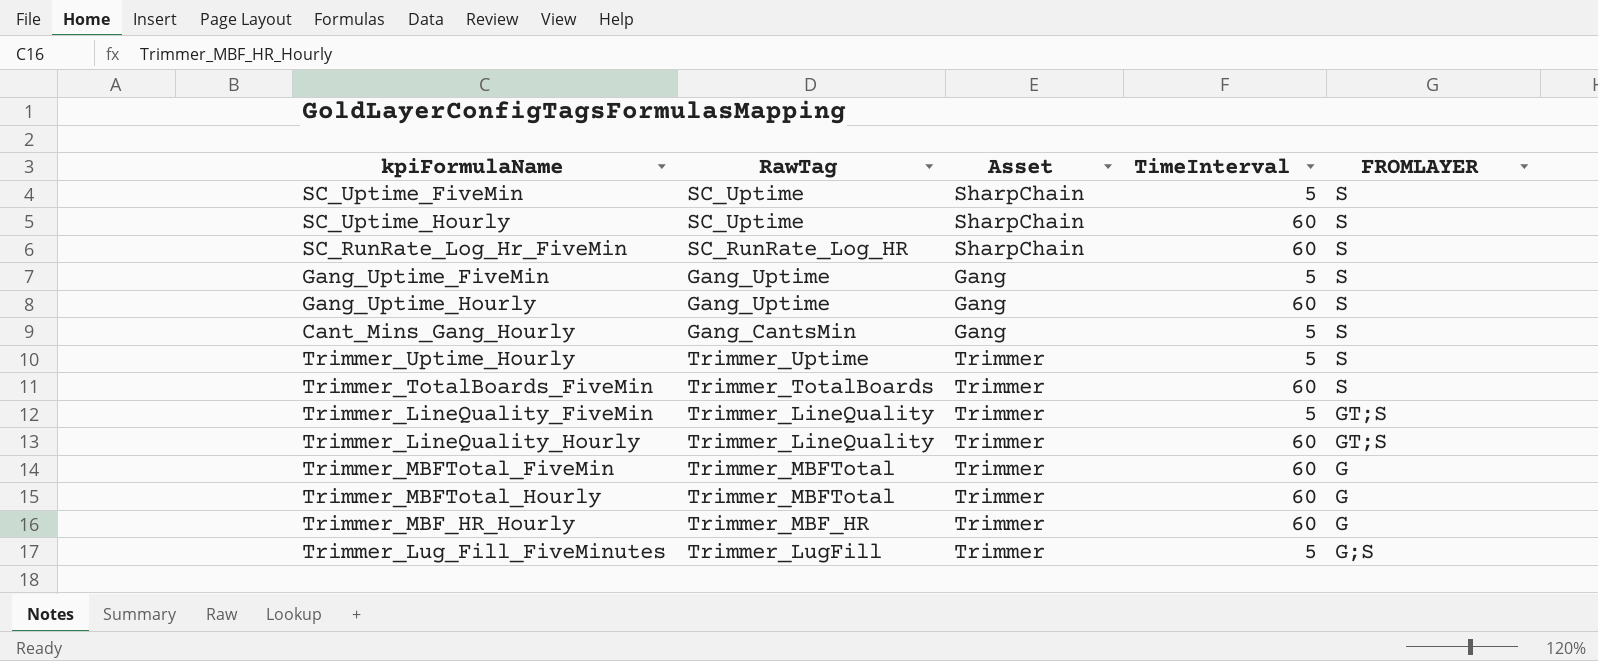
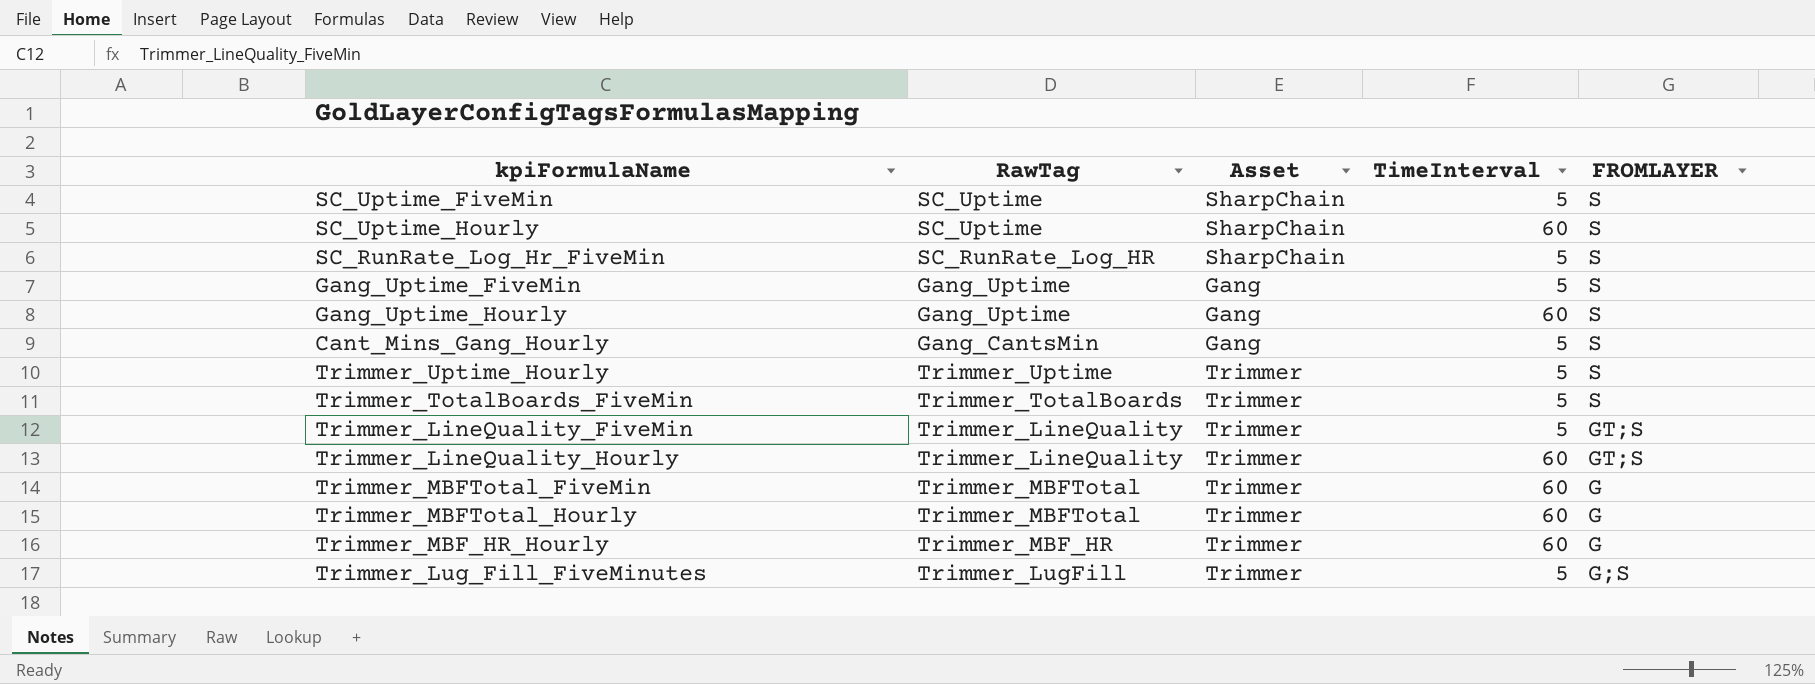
SC_RunRate_Log_Hr_FiveMin | TimeInterval: 60 -> 5
Trimmer_TotalBoards_FiveMin | TimeInterval: 60 -> 5

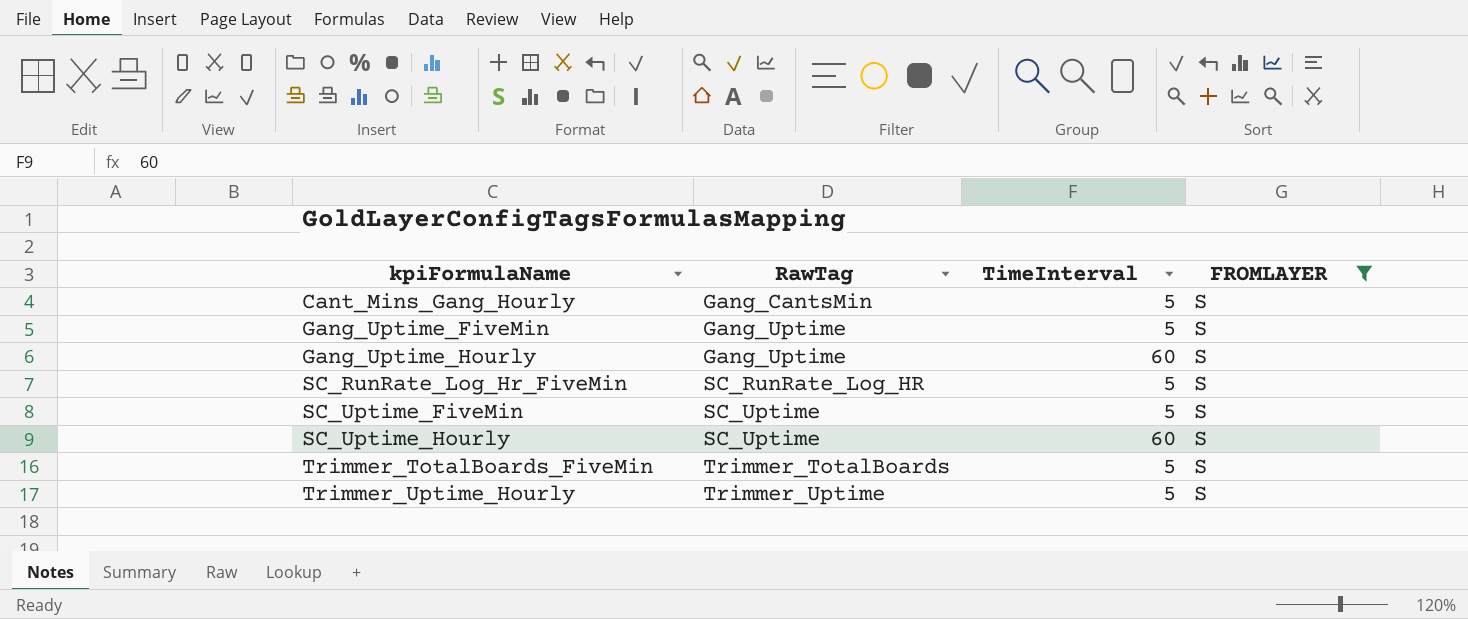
filter: none -> FROMLAYER = S
row order: none -> kpiFormulaName ascending
column Asset | position: 3 -> none

